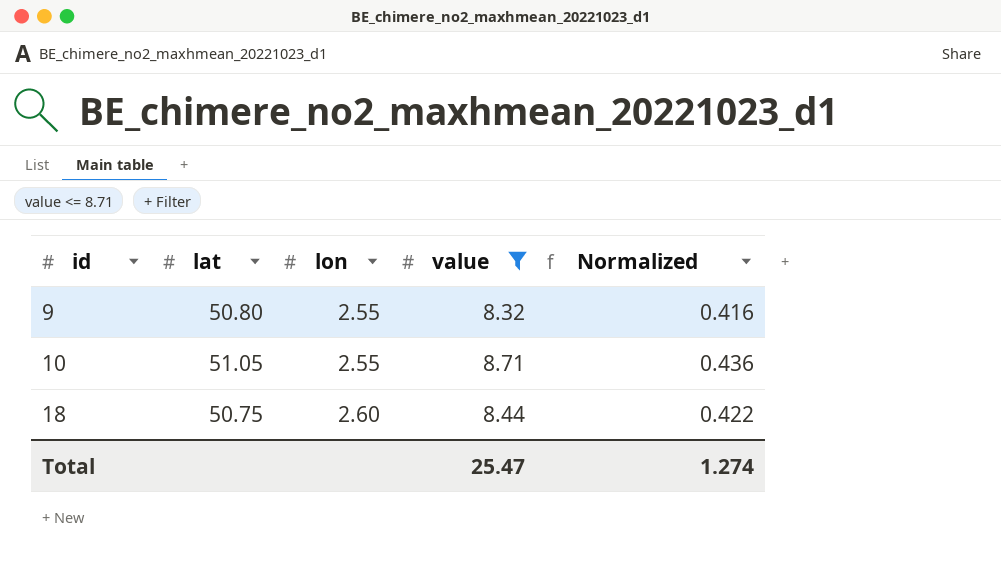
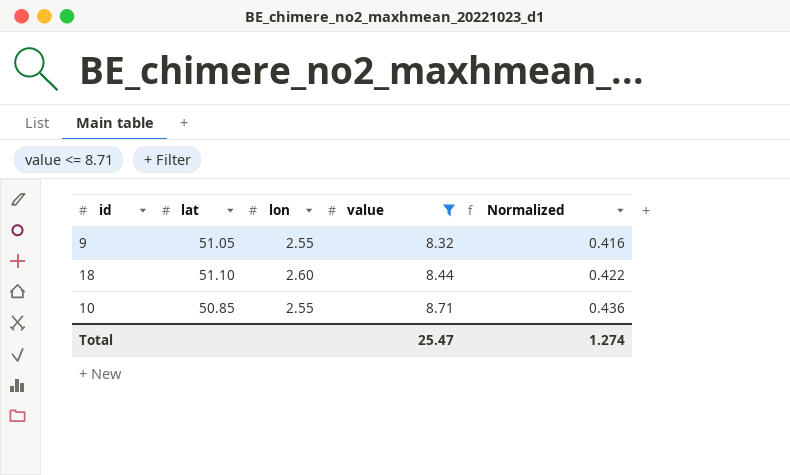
row order: id ascending -> value ascending
9 | lat: 50.80 -> 51.05
18 | lat: 50.75 -> 51.10
10 | lat: 51.05 -> 50.85

